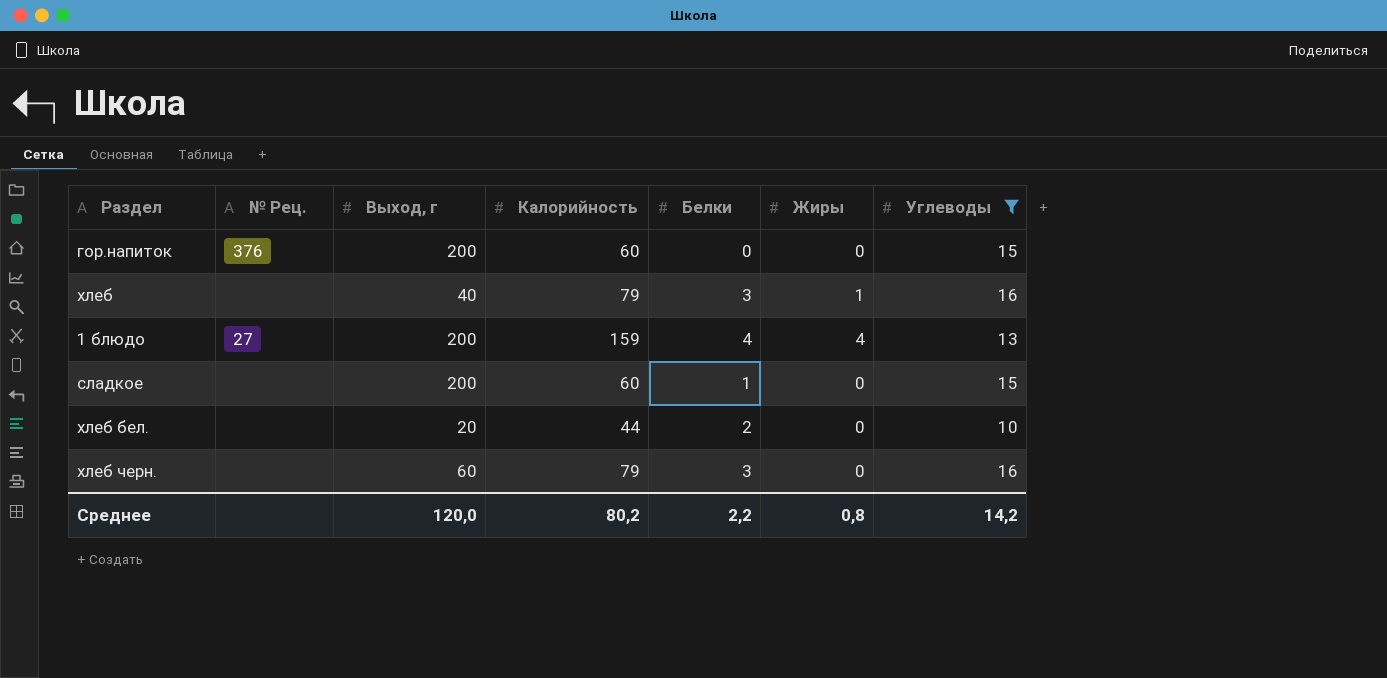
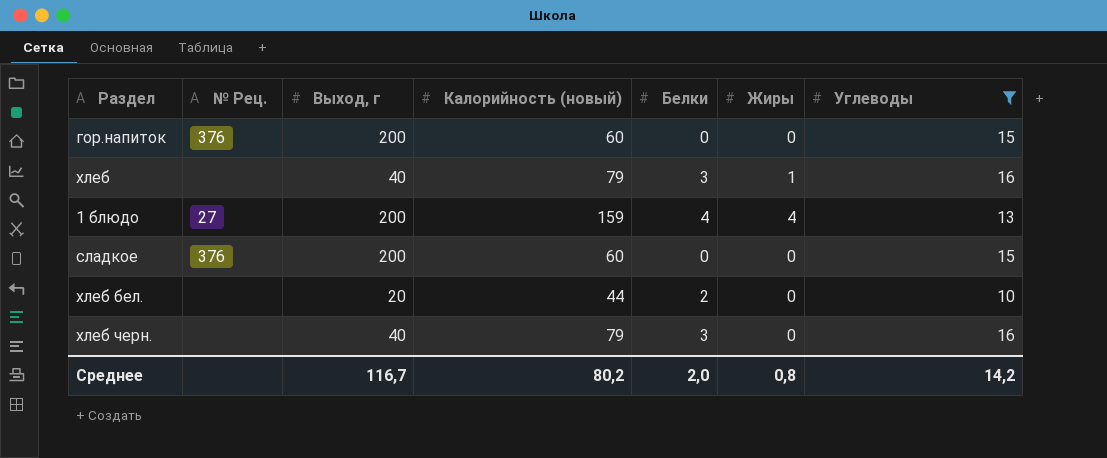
column name: Калорийность -> Калорийность (новый)
сладкое | № Рец.: none -> 376
сладкое | Белки: 1 -> 0
хлеб черн. | Выход, г: 60 -> 40
Среднее | Выход, г: 120,0 -> 116,7
Среднее | Белки: 2,2 -> 2,0

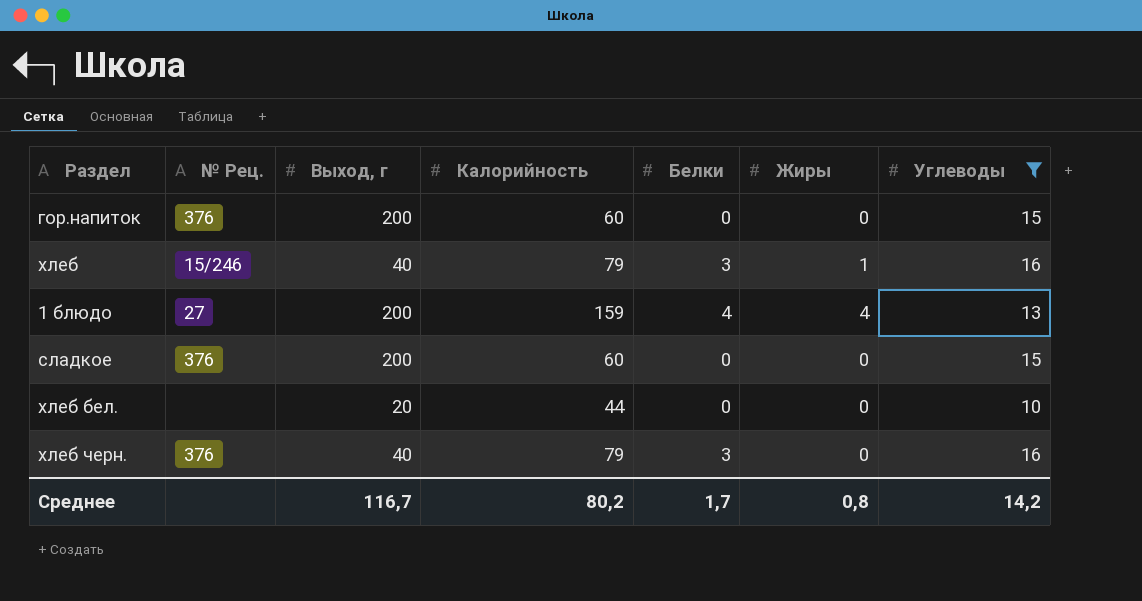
column name: Калорийность (новый) -> Калорийность
хлеб | № Рец.: none -> 15/246
хлеб бел. | Белки: 2 -> 0
хлеб черн. | № Рец.: none -> 376
Среднее | Белки: 2,0 -> 1,7

